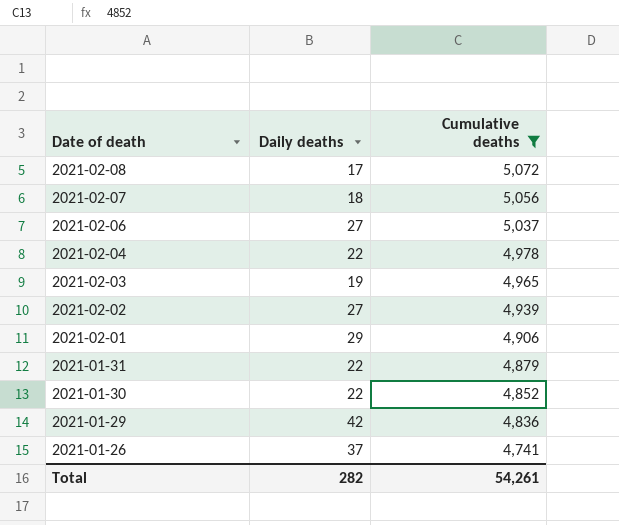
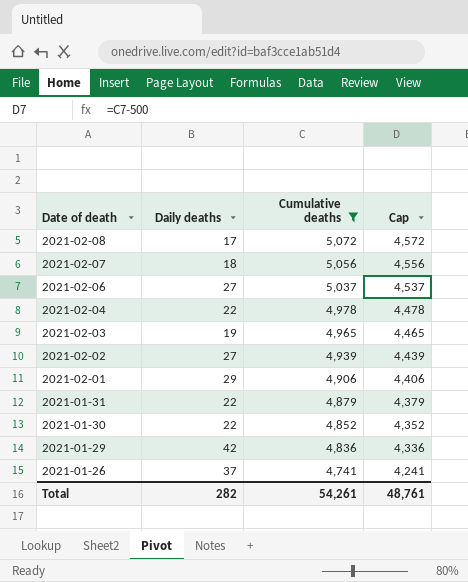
column Cap | formula: none -> [Cumulative deaths] - 500

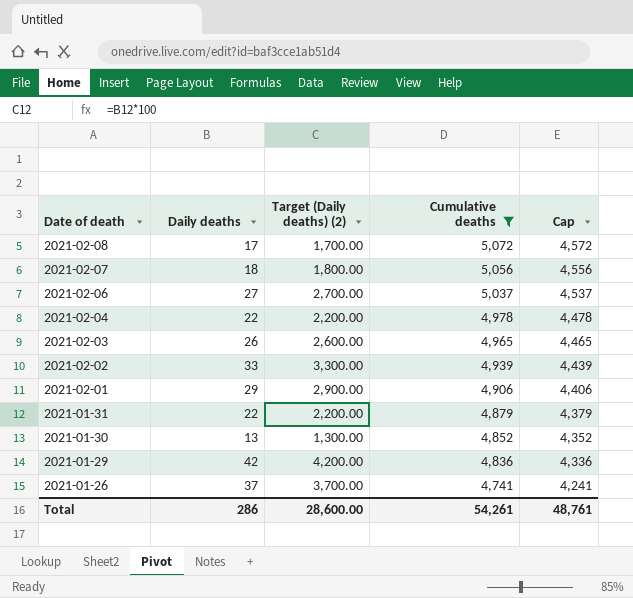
column Target (Daily deaths) (2) | formula: none -> [Daily deaths] * 100
2021-02-03 | Daily deaths: 19 -> 26
2021-02-02 | Daily deaths: 27 -> 33
2021-01-30 | Daily deaths: 22 -> 13
Total | Daily deaths: 282 -> 286

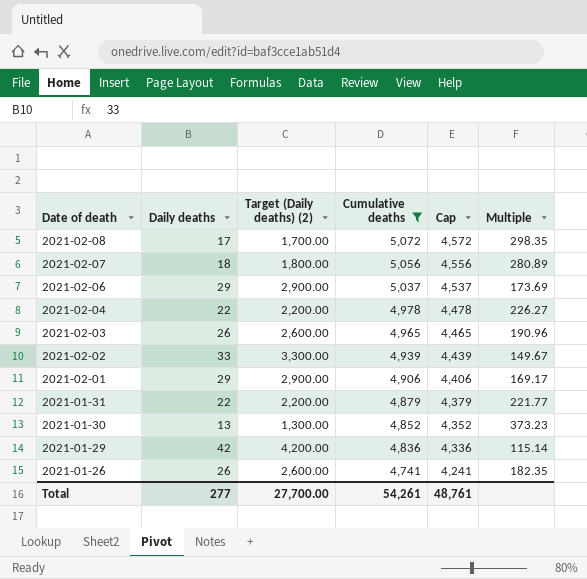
column Multiple | formula: none -> [Cumulative deaths] / [Daily deaths]
2021-02-06 | Daily deaths: 27 -> 29
2021-02-06 | Target (Daily deaths) (2): 2,700.00 -> 2,900.00
2021-01-26 | Daily deaths: 37 -> 26
2021-01-26 | Target (Daily deaths) (2): 3,700.00 -> 2,600.00
Total | Daily deaths: 286 -> 277
Total | Target (Daily deaths) (2): 28,600.00 -> 27,700.00

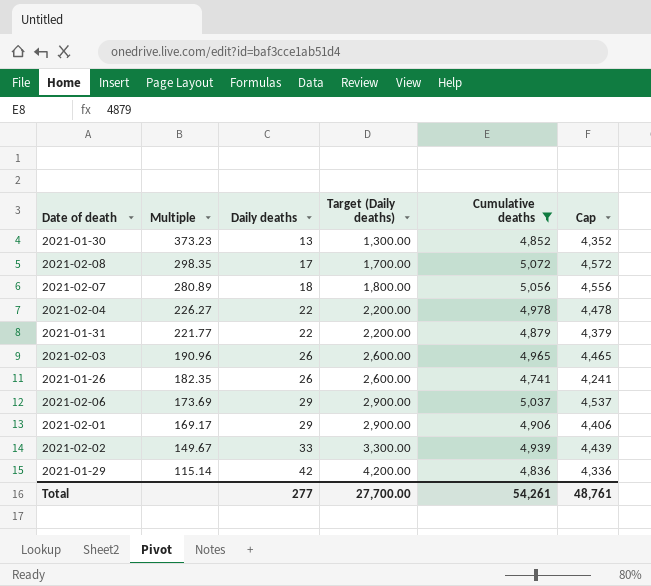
row order: Date of death descending -> Multiple descending
column Multiple | position: 6 -> 2
column name: Target (Daily deaths) (2) -> Target (Daily deaths)

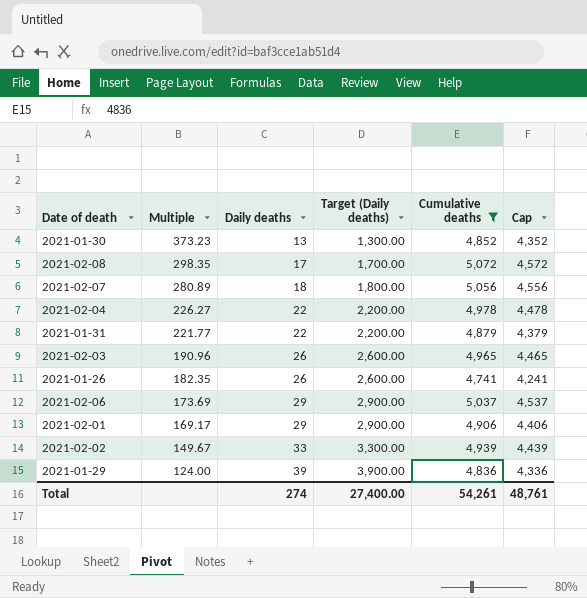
2021-01-29 | Multiple: 115.14 -> 124.00
2021-01-29 | Daily deaths: 42 -> 39
2021-01-29 | Target (Daily deaths): 4,200.00 -> 3,900.00
Total | Daily deaths: 277 -> 274
Total | Target (Daily deaths): 27,700.00 -> 27,400.00

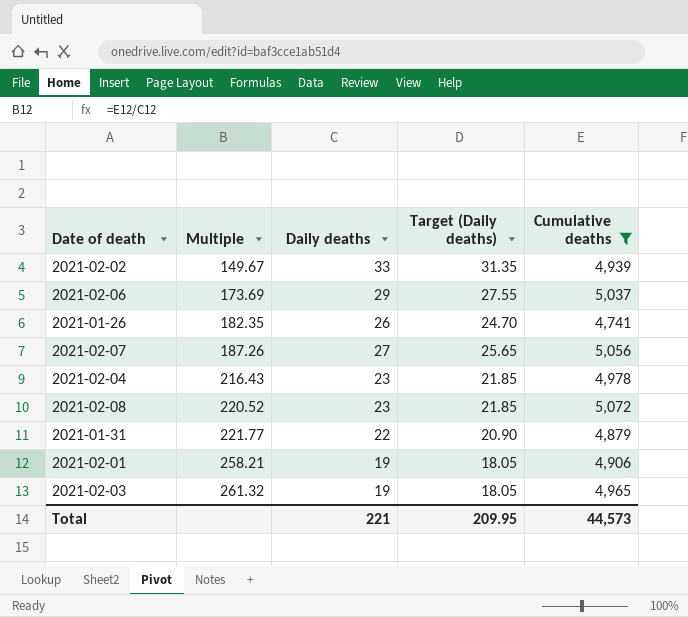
row order: Multiple descending -> Multiple ascending
column Cap | formula: [Cumulative deaths] - 500 -> none
column Target (Daily deaths) | formula: [Daily deaths] * 100 -> [Daily deaths] * 0.95
row 2021-01-30: 373.23 | 13 | 1,300.00 | 4,852 | 4,352 -> none
row 2021-01-29: 124.00 | 39 | 3,900.00 | 4,836 | 4,336 -> none
2021-02-07 | Multiple: 280.89 -> 187.26
2021-02-07 | Daily deaths: 18 -> 27
2021-02-04 | Multiple: 226.27 -> 216.43
2021-02-04 | Daily deaths: 22 -> 23
2021-02-08 | Multiple: 298.35 -> 220.52
2021-02-08 | Daily deaths: 17 -> 23
2021-02-01 | Multiple: 169.17 -> 258.21
2021-02-01 | Daily deaths: 29 -> 19
2021-02-03 | Multiple: 190.96 -> 261.32
2021-02-03 | Daily deaths: 26 -> 19
Total | Daily deaths: 274 -> 221
Total | Target (Daily deaths): 27,400.00 -> 209.95
Total | Cumulative deaths: 54,261 -> 44,573

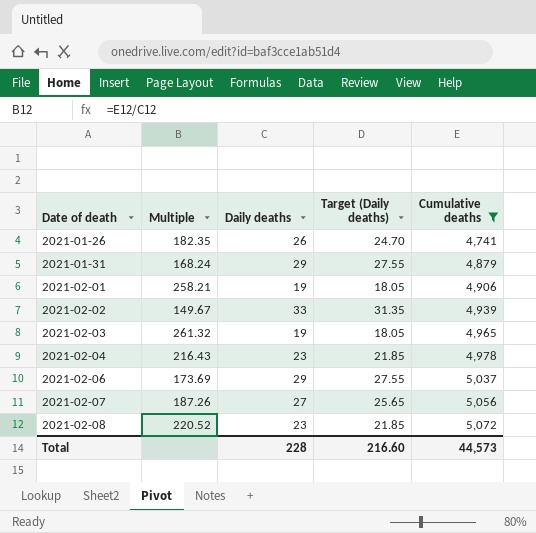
row order: Multiple ascending -> Date of death ascending
2021-01-31 | Multiple: 221.77 -> 168.24
2021-01-31 | Daily deaths: 22 -> 29
2021-01-31 | Target (Daily deaths): 20.90 -> 27.55
Total | Daily deaths: 221 -> 228
Total | Target (Daily deaths): 209.95 -> 216.60

